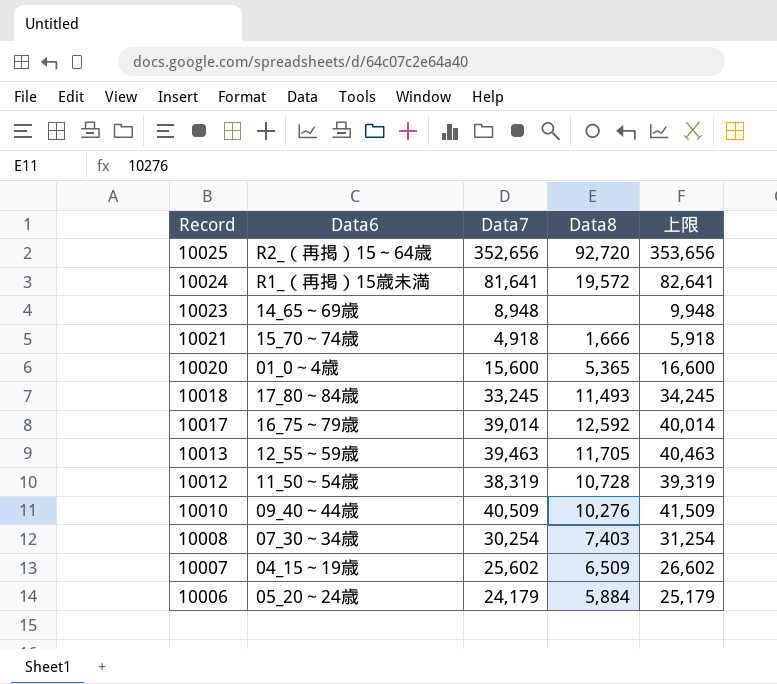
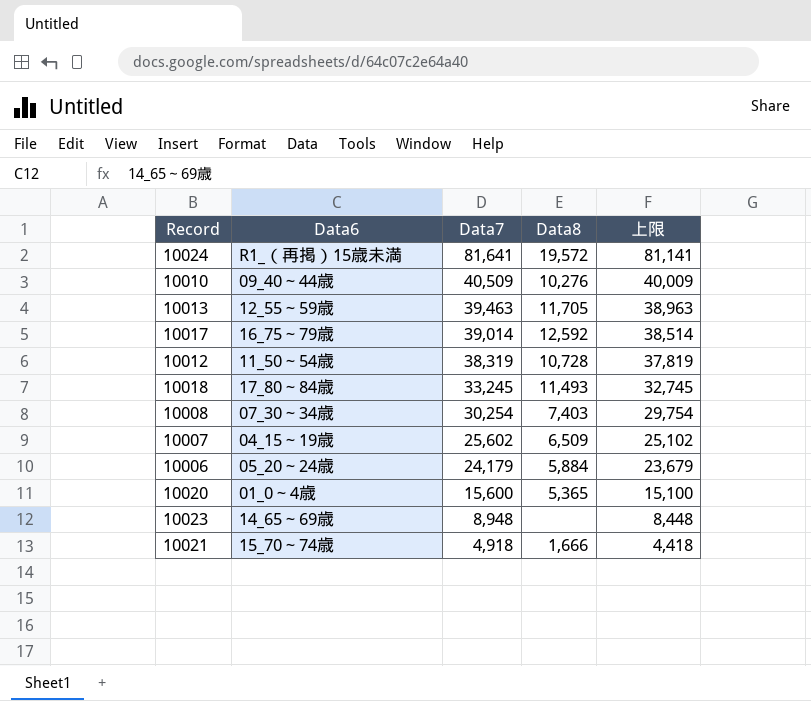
row order: Record descending -> Data7 descending
column 上限 | formula: [Data7] + 1000 -> [Data7] - 500
row 10025: R2_（再掲）15～64歳 | 352,656 | 92,720 | 353,656 -> none

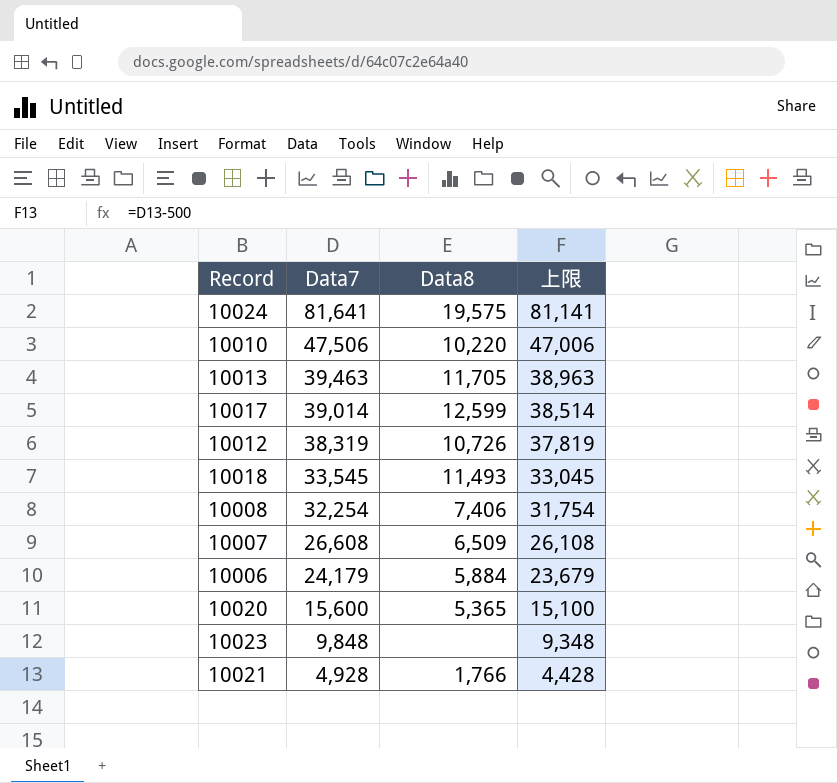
column Data6 | position: 2 -> none
10024 | Data8: 19,572 -> 19,575
10010 | Data7: 40,509 -> 47,506
10010 | Data8: 10,276 -> 10,220
10010 | 上限: 40,009 -> 47,006
10017 | Data8: 12,592 -> 12,599
10012 | Data8: 10,728 -> 10,726
10018 | Data7: 33,245 -> 33,545
10018 | 上限: 32,745 -> 33,045
10008 | Data7: 30,254 -> 32,254
10008 | Data8: 7,403 -> 7,406
10008 | 上限: 29,754 -> 31,754
10007 | Data7: 25,602 -> 26,608
10007 | 上限: 25,102 -> 26,108
10023 | Data7: 8,948 -> 9,848
10023 | 上限: 8,448 -> 9,348
10021 | Data7: 4,918 -> 4,928
10021 | Data8: 1,666 -> 1,766
10021 | 上限: 4,418 -> 4,428

